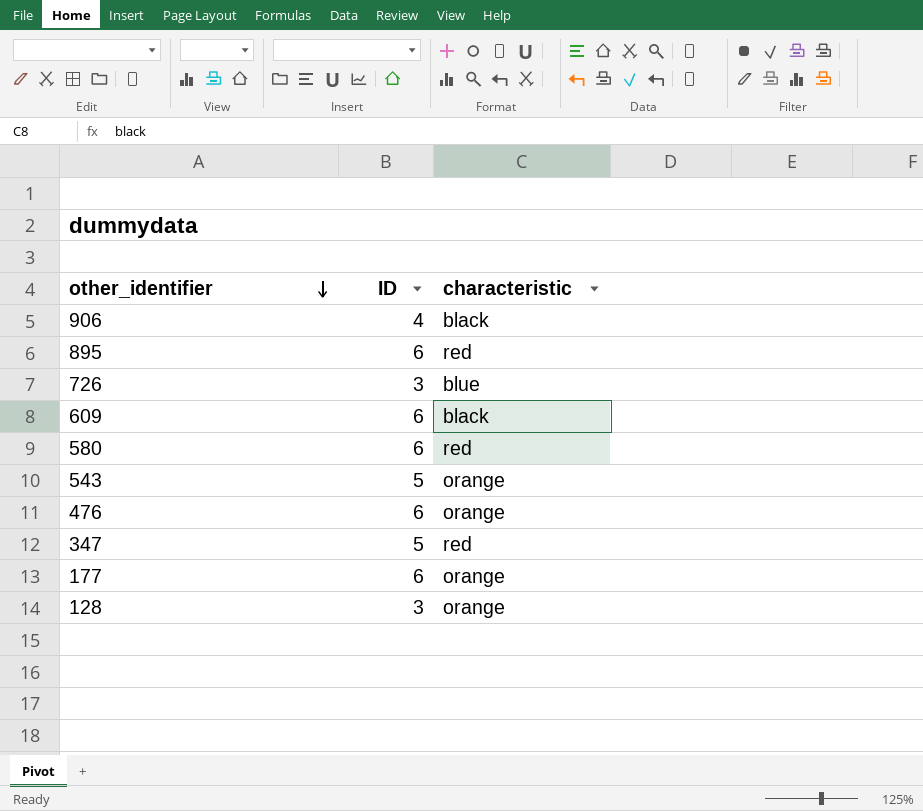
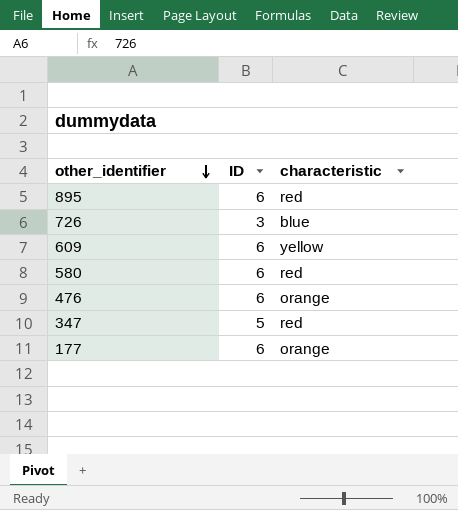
row 906: 4 | black -> none
row 543: 5 | orange -> none
row 128: 3 | orange -> none
609 | characteristic: black -> yellow

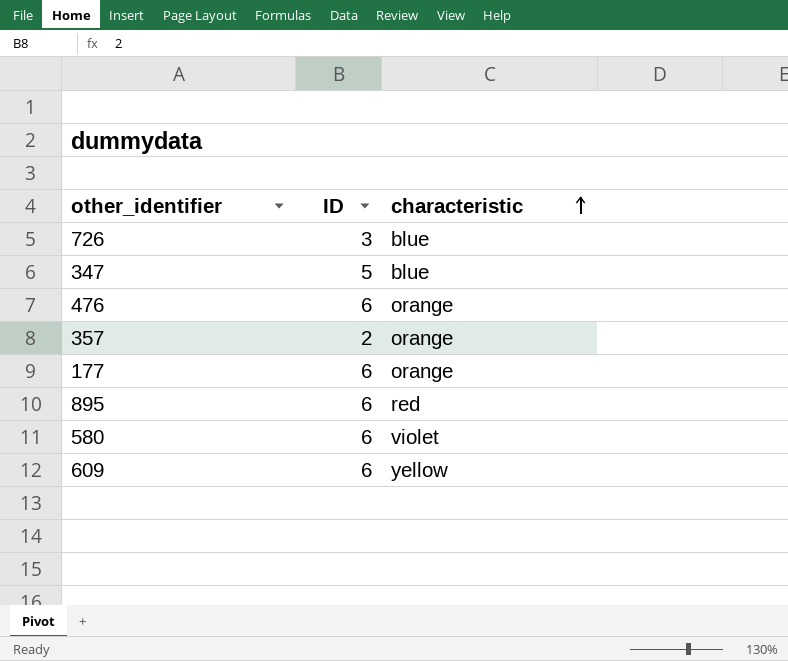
row order: other_identifier descending -> characteristic ascending
347 | characteristic: red -> blue
row 357: none -> 2 | orange
580 | characteristic: red -> violet

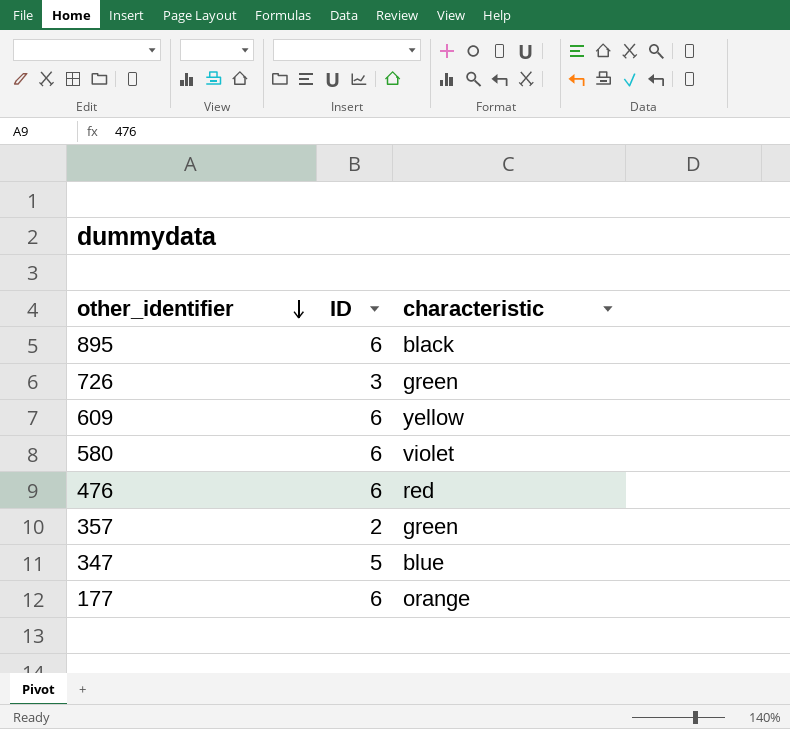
row order: characteristic ascending -> other_identifier descending
895 | characteristic: red -> black
726 | characteristic: blue -> green
476 | characteristic: orange -> red
357 | characteristic: orange -> green

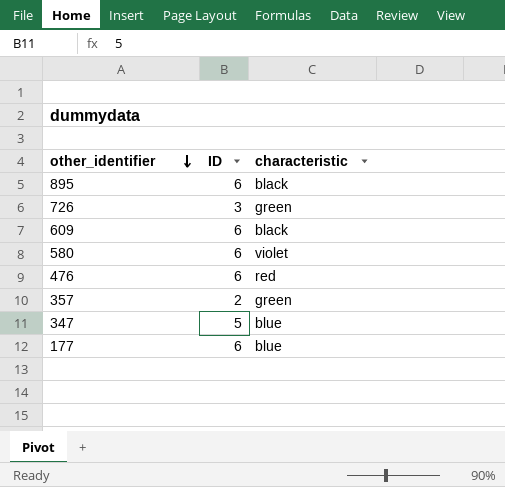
609 | characteristic: yellow -> black
177 | characteristic: orange -> blue

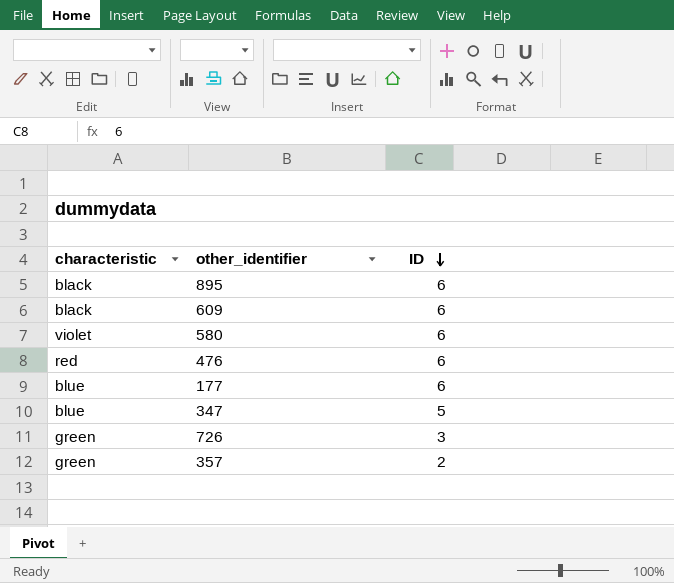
row order: other_identifier descending -> ID descending
column characteristic | position: 3 -> 1

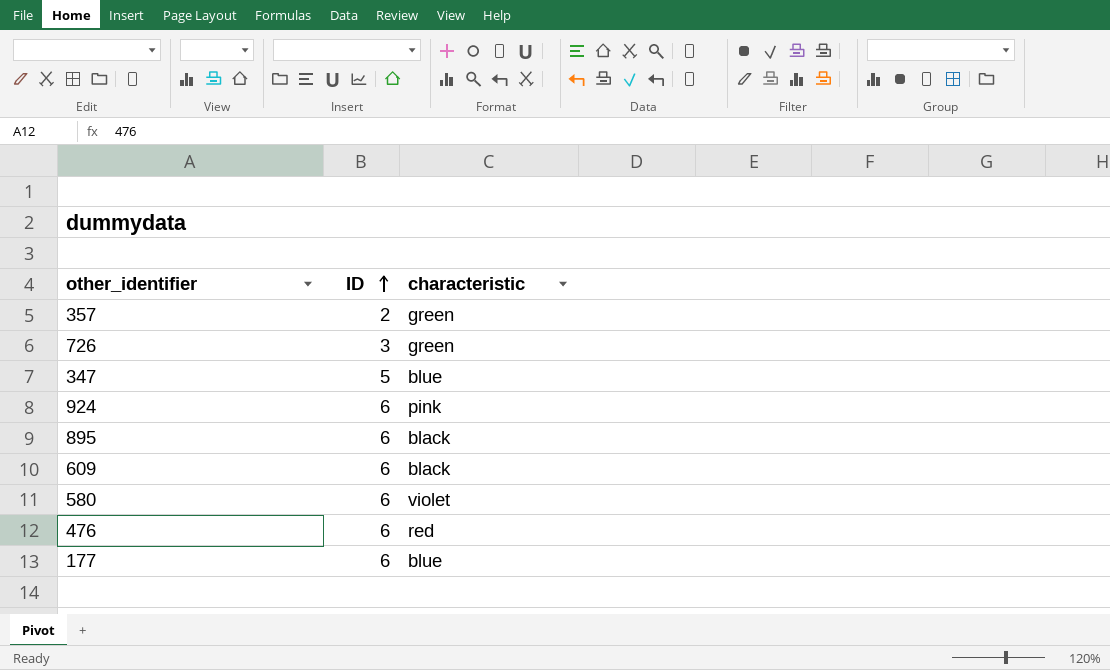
row order: ID descending -> ID ascending
column characteristic | position: 1 -> 3
row 924: none -> 6 | pink

